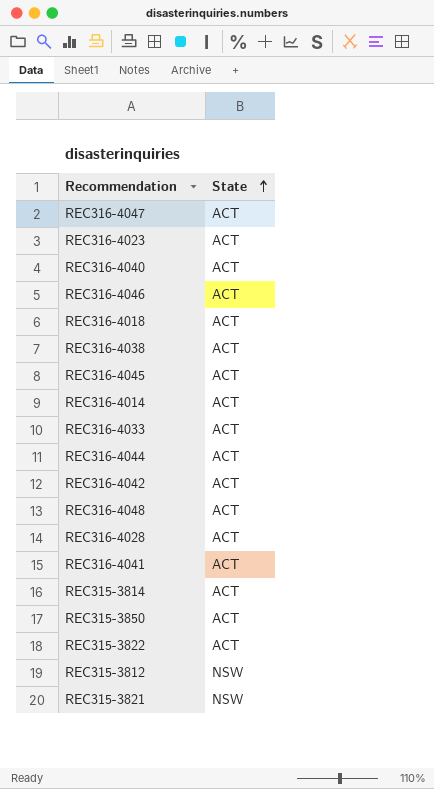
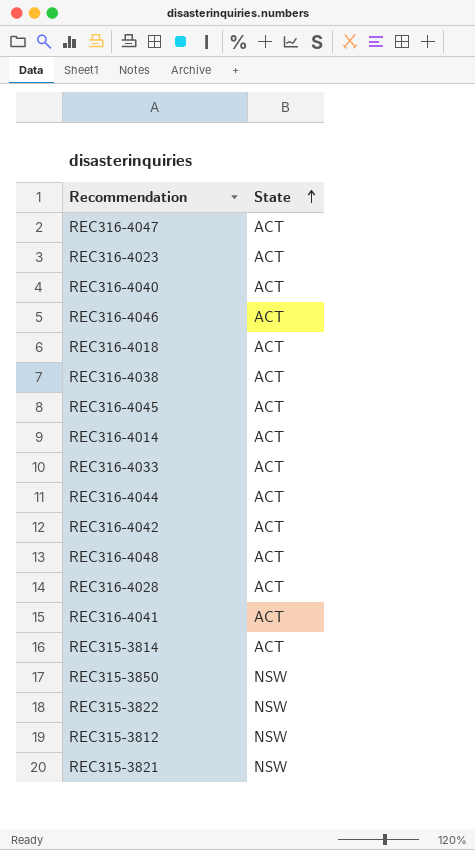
REC315-3850 | State: ACT -> NSW
REC315-3822 | State: ACT -> NSW

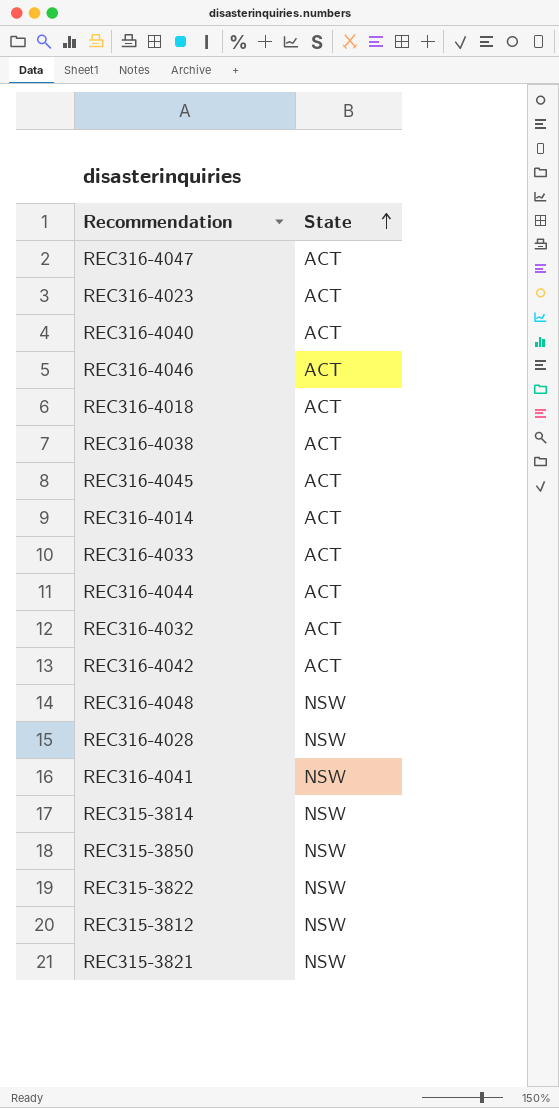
row REC316-4032: none -> ACT
REC316-4048 | State: ACT -> NSW
REC316-4028 | State: ACT -> NSW
REC316-4041 | State: ACT -> NSW
REC315-3814 | State: ACT -> NSW

